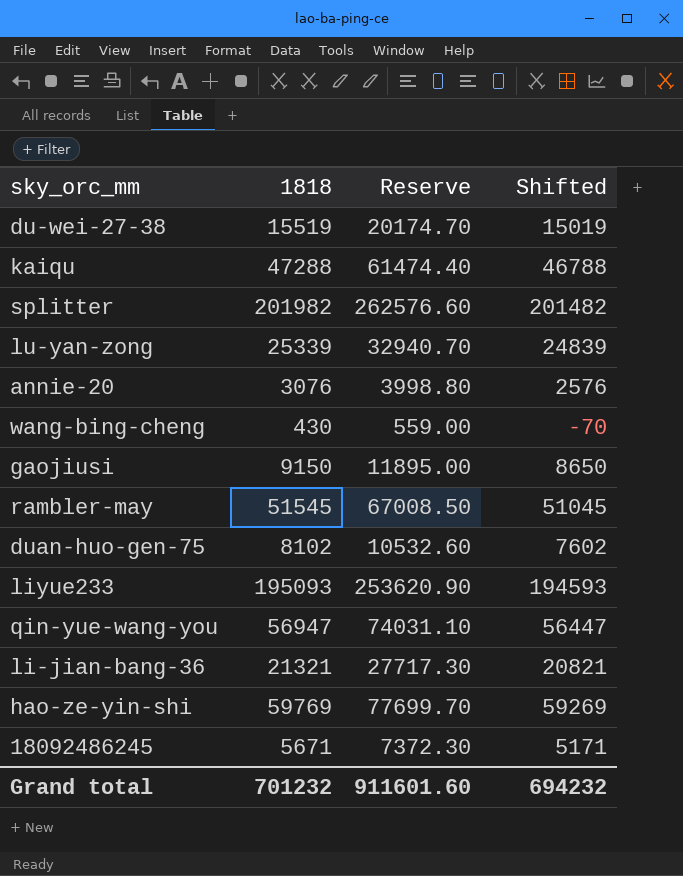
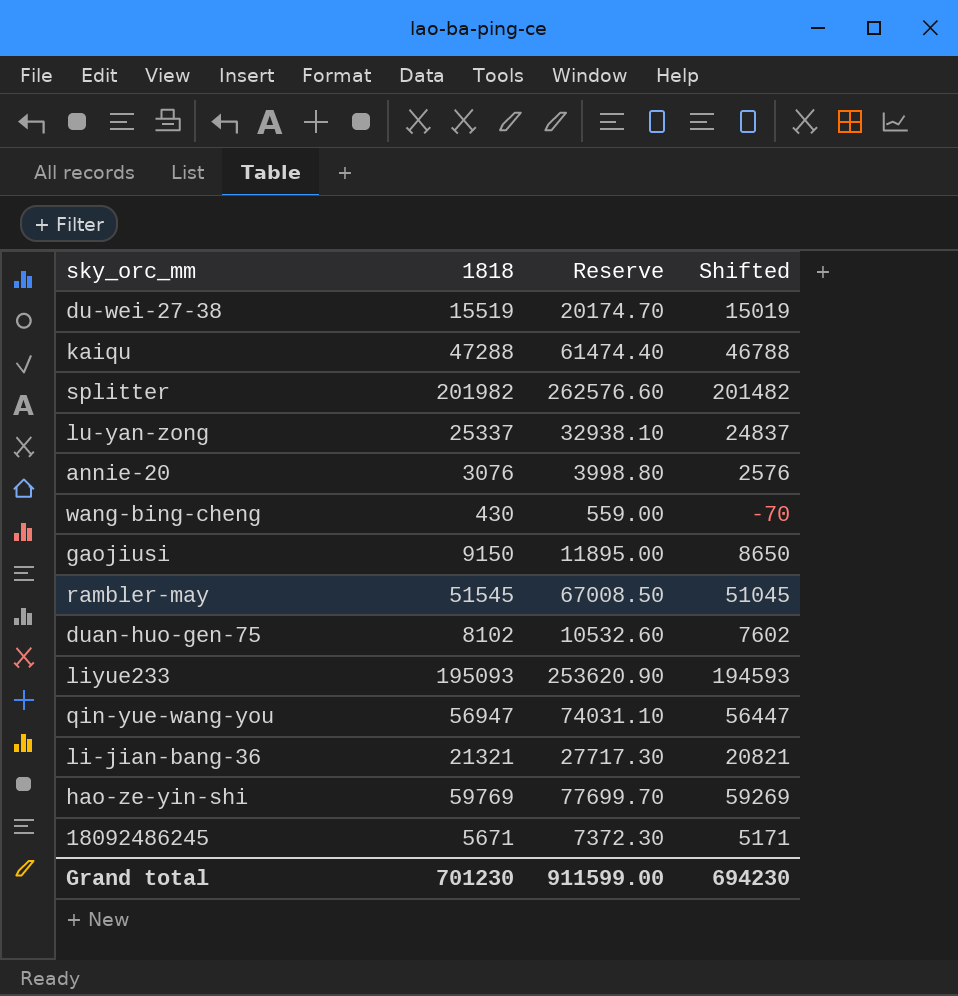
lu-yan-zong | 1818: 25339 -> 25337
lu-yan-zong | Reserve: 32940.70 -> 32938.10
lu-yan-zong | Shifted: 24839 -> 24837
Grand total | 1818: 701232 -> 701230
Grand total | Reserve: 911601.60 -> 911599.00
Grand total | Shifted: 694232 -> 694230

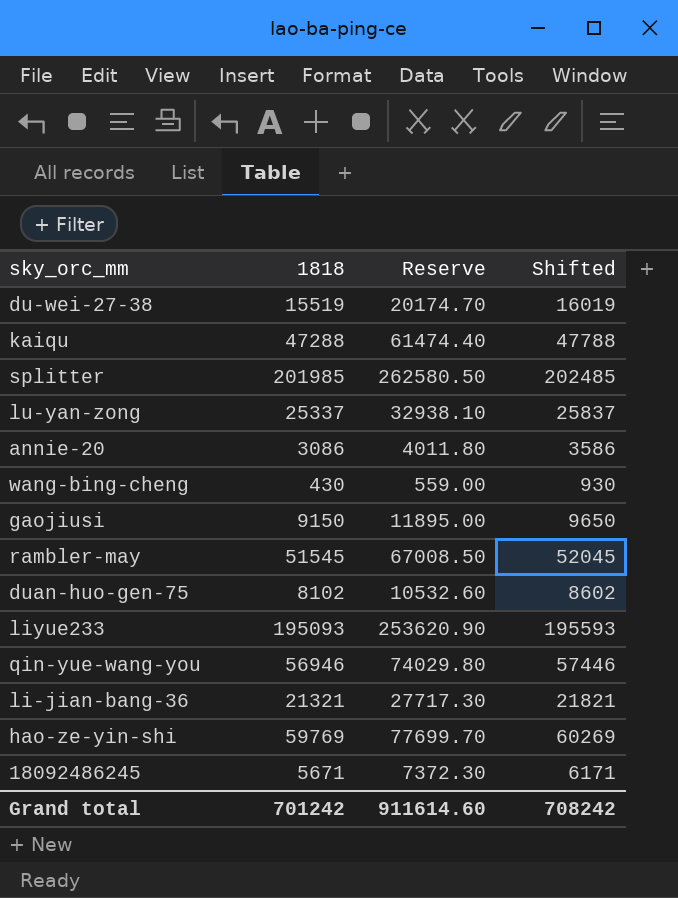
column Shifted | formula: [1818] - 500 -> [1818] + 500
splitter | 1818: 201982 -> 201985
splitter | Reserve: 262576.60 -> 262580.50
annie-20 | 1818: 3076 -> 3086
annie-20 | Reserve: 3998.80 -> 4011.80
qin-yue-wang-you | 1818: 56947 -> 56946
qin-yue-wang-you | Reserve: 74031.10 -> 74029.80
Grand total | 1818: 701230 -> 701242
Grand total | Reserve: 911599.00 -> 911614.60
Grand total | Shifted: 694230 -> 708242

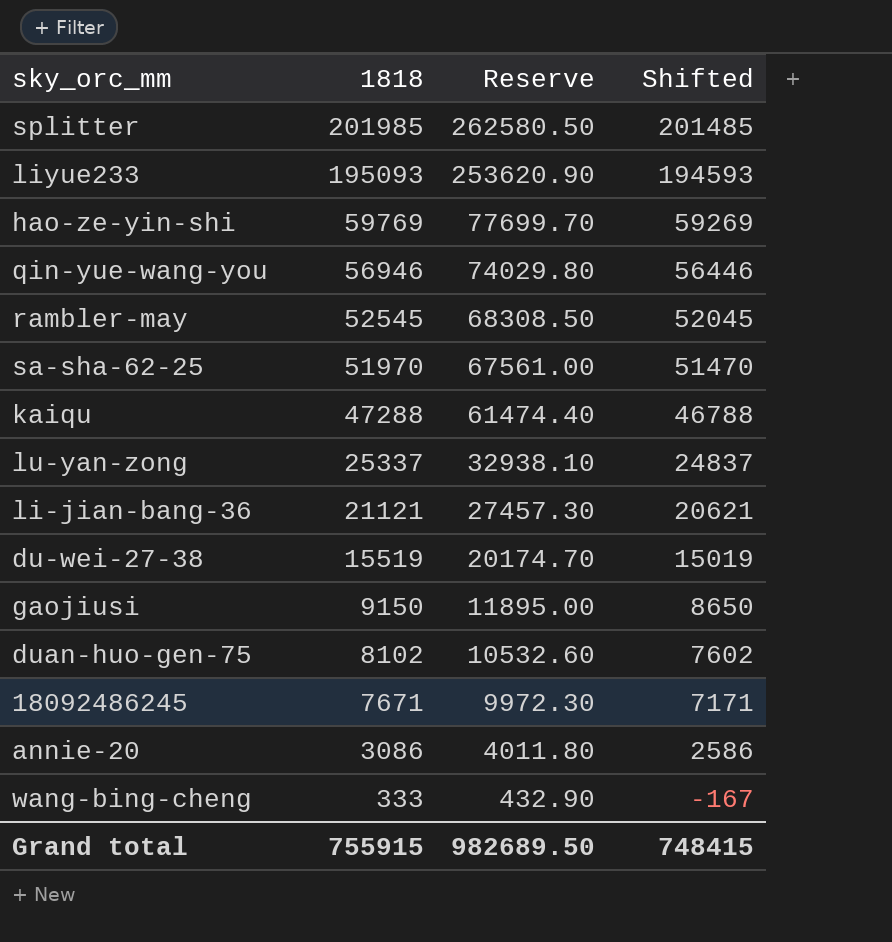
row order: none -> 1818 descending
column Shifted | formula: [1818] + 500 -> [1818] - 500
rambler-may | 1818: 51545 -> 52545
rambler-may | Reserve: 67008.50 -> 68308.50
row sa-sha-62-25: none -> 51970 | 67561.00 | 51470
li-jian-bang-36 | 1818: 21321 -> 21121
li-jian-bang-36 | Reserve: 27717.30 -> 27457.30
18092486245 | 1818: 5671 -> 7671
18092486245 | Reserve: 7372.30 -> 9972.30
wang-bing-cheng | 1818: 430 -> 333
wang-bing-cheng | Reserve: 559.00 -> 432.90
Grand total | 1818: 701242 -> 755915
Grand total | Reserve: 911614.60 -> 982689.50
Grand total | Shifted: 708242 -> 748415

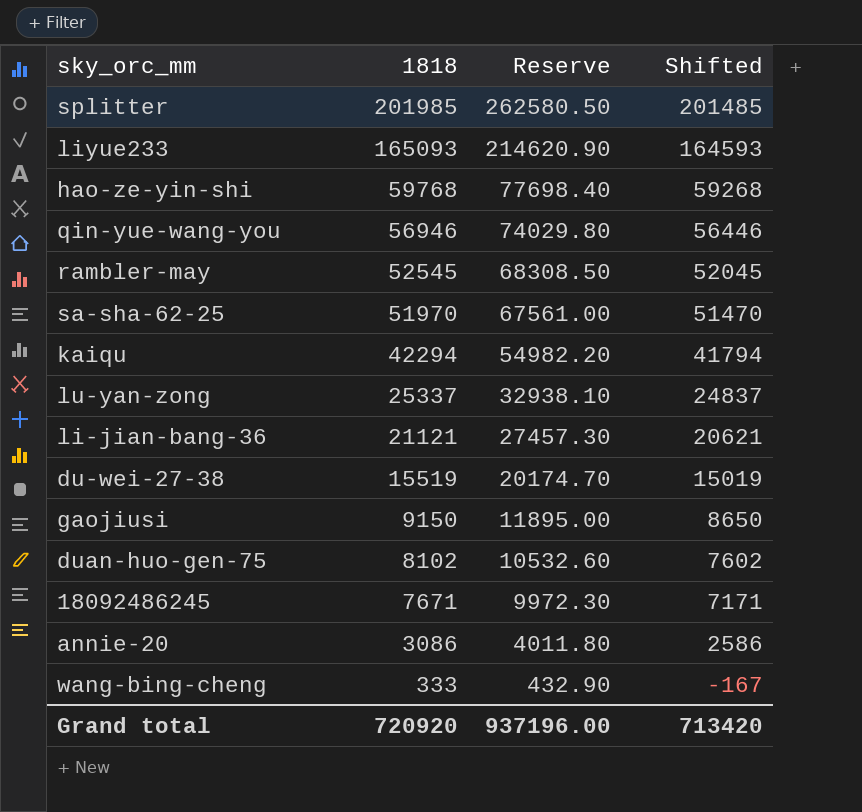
liyue233 | 1818: 195093 -> 165093
liyue233 | Reserve: 253620.90 -> 214620.90
liyue233 | Shifted: 194593 -> 164593
hao-ze-yin-shi | 1818: 59769 -> 59768
hao-ze-yin-shi | Reserve: 77699.70 -> 77698.40
hao-ze-yin-shi | Shifted: 59269 -> 59268
kaiqu | 1818: 47288 -> 42294
kaiqu | Reserve: 61474.40 -> 54982.20
kaiqu | Shifted: 46788 -> 41794
Grand total | 1818: 755915 -> 720920
Grand total | Reserve: 982689.50 -> 937196.00
Grand total | Shifted: 748415 -> 713420

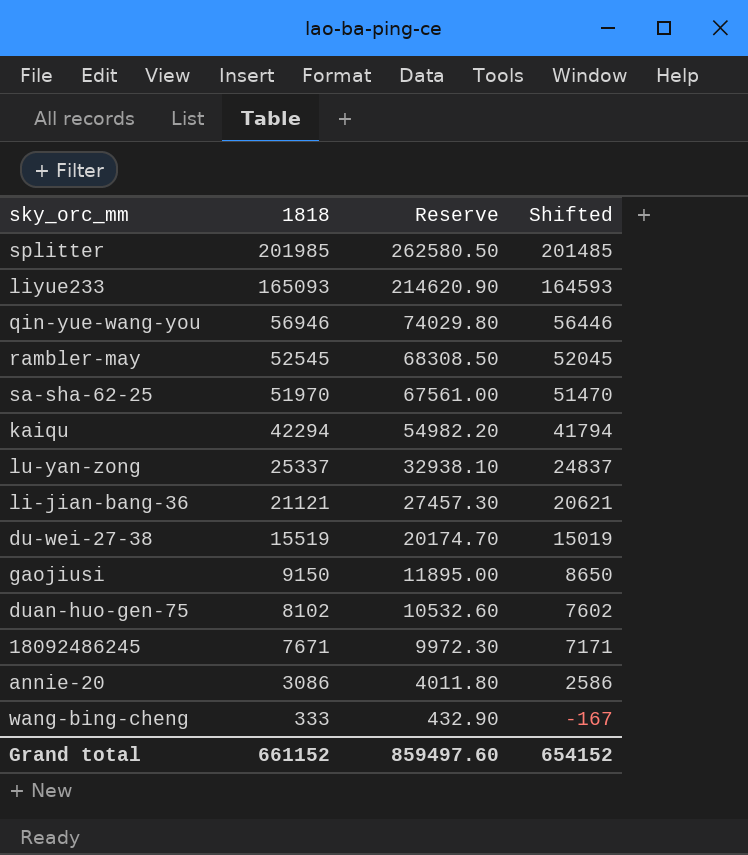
row hao-ze-yin-shi: 59768 | 77698.40 | 59268 -> none
Grand total | 1818: 720920 -> 661152
Grand total | Reserve: 937196.00 -> 859497.60
Grand total | Shifted: 713420 -> 654152

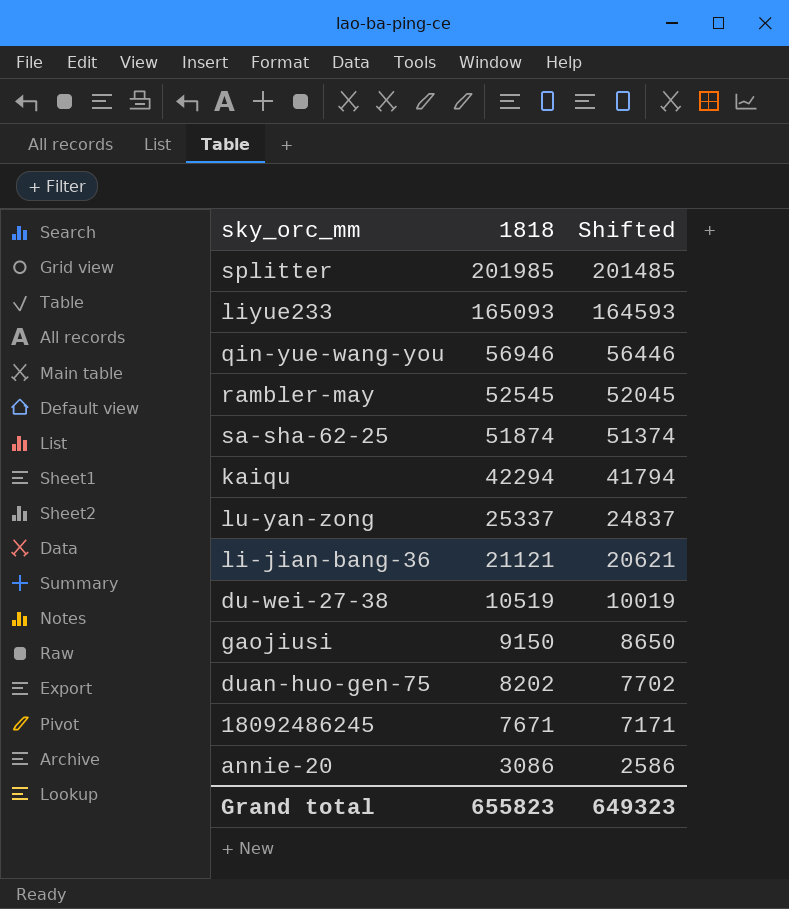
column Reserve | formula: [1818] * 1.3 -> none
row wang-bing-cheng: 333 | 432.90 | -167 -> none
sa-sha-62-25 | 1818: 51970 -> 51874
sa-sha-62-25 | Shifted: 51470 -> 51374
du-wei-27-38 | 1818: 15519 -> 10519
du-wei-27-38 | Shifted: 15019 -> 10019
duan-huo-gen-75 | 1818: 8102 -> 8202
duan-huo-gen-75 | Shifted: 7602 -> 7702
Grand total | 1818: 661152 -> 655823
Grand total | Shifted: 654152 -> 649323

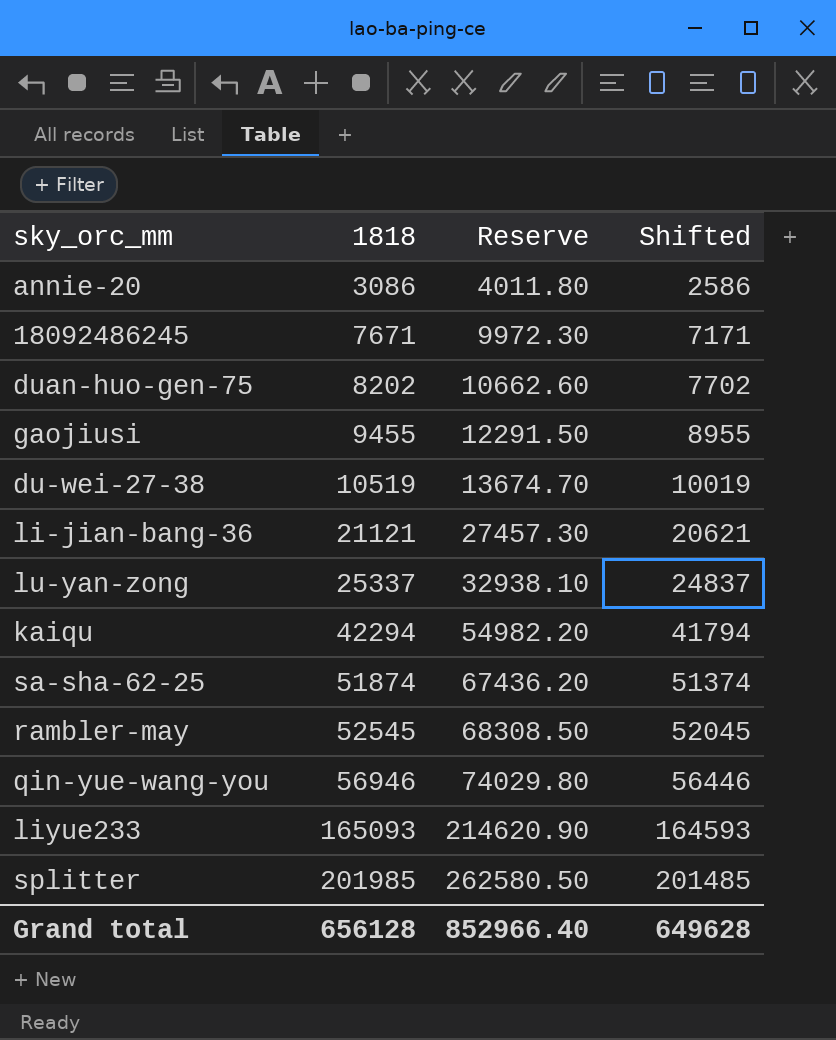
row order: 1818 descending -> 1818 ascending
column Reserve | formula: none -> [1818] * 1.3
gaojiusi | 1818: 9150 -> 9455
gaojiusi | Shifted: 8650 -> 8955
Grand total | 1818: 655823 -> 656128
Grand total | Shifted: 649323 -> 649628

